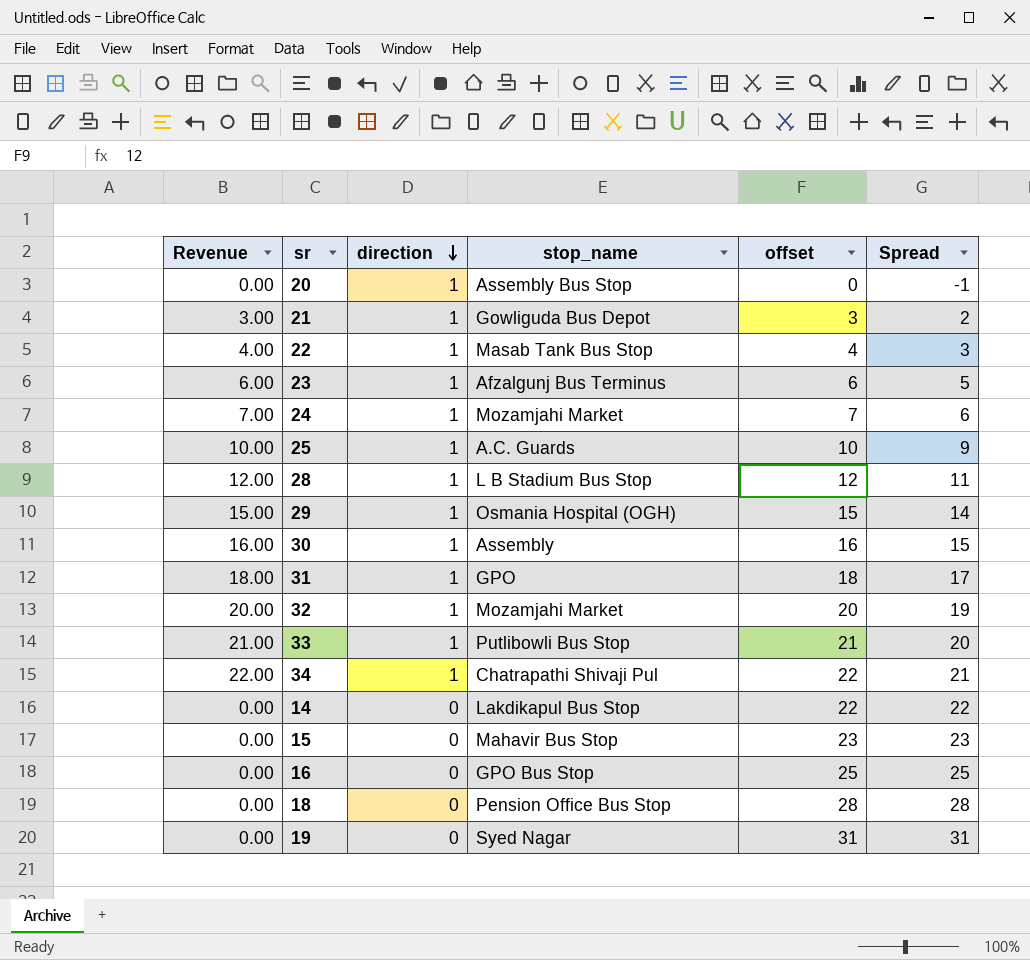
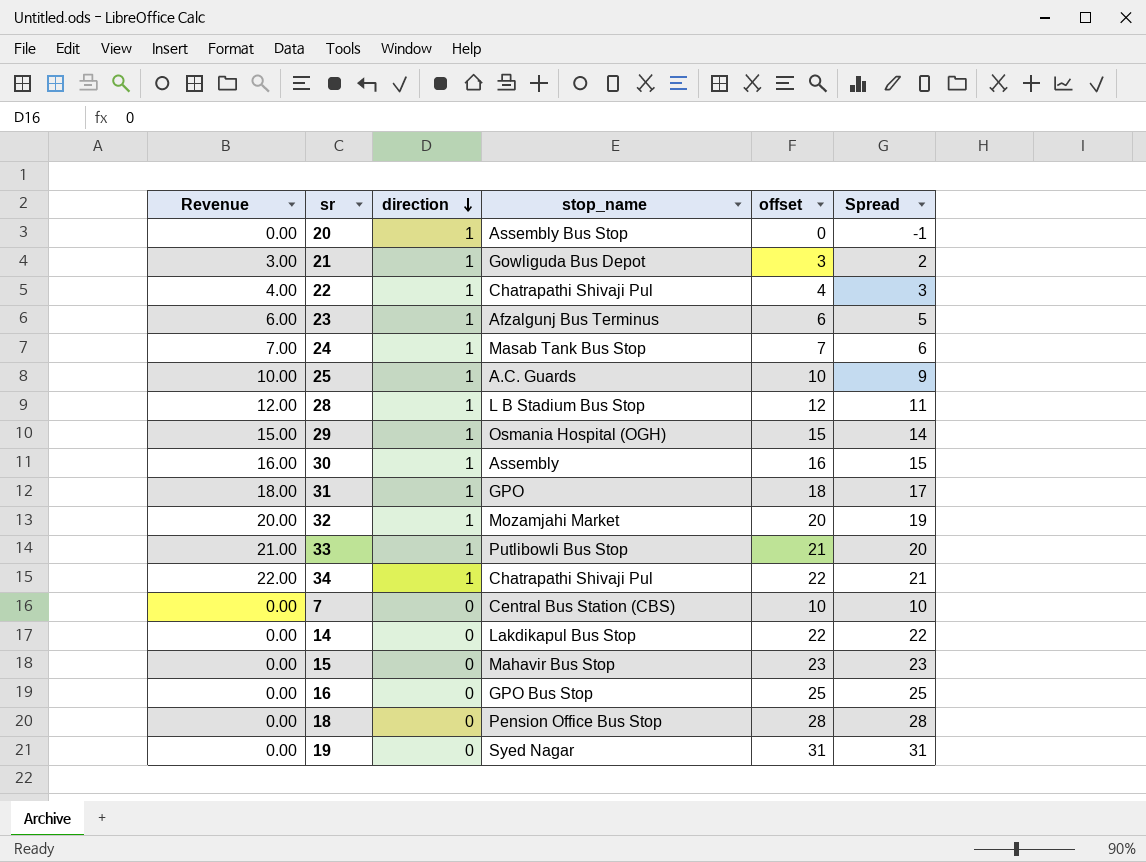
22 | stop_name: Masab Tank Bus Stop -> Chatrapathi Shivaji Pul
24 | stop_name: Mozamjahi Market -> Masab Tank Bus Stop
row 7: none -> 0.00 | 0 | Central Bus Station (CBS) | 10 | 10

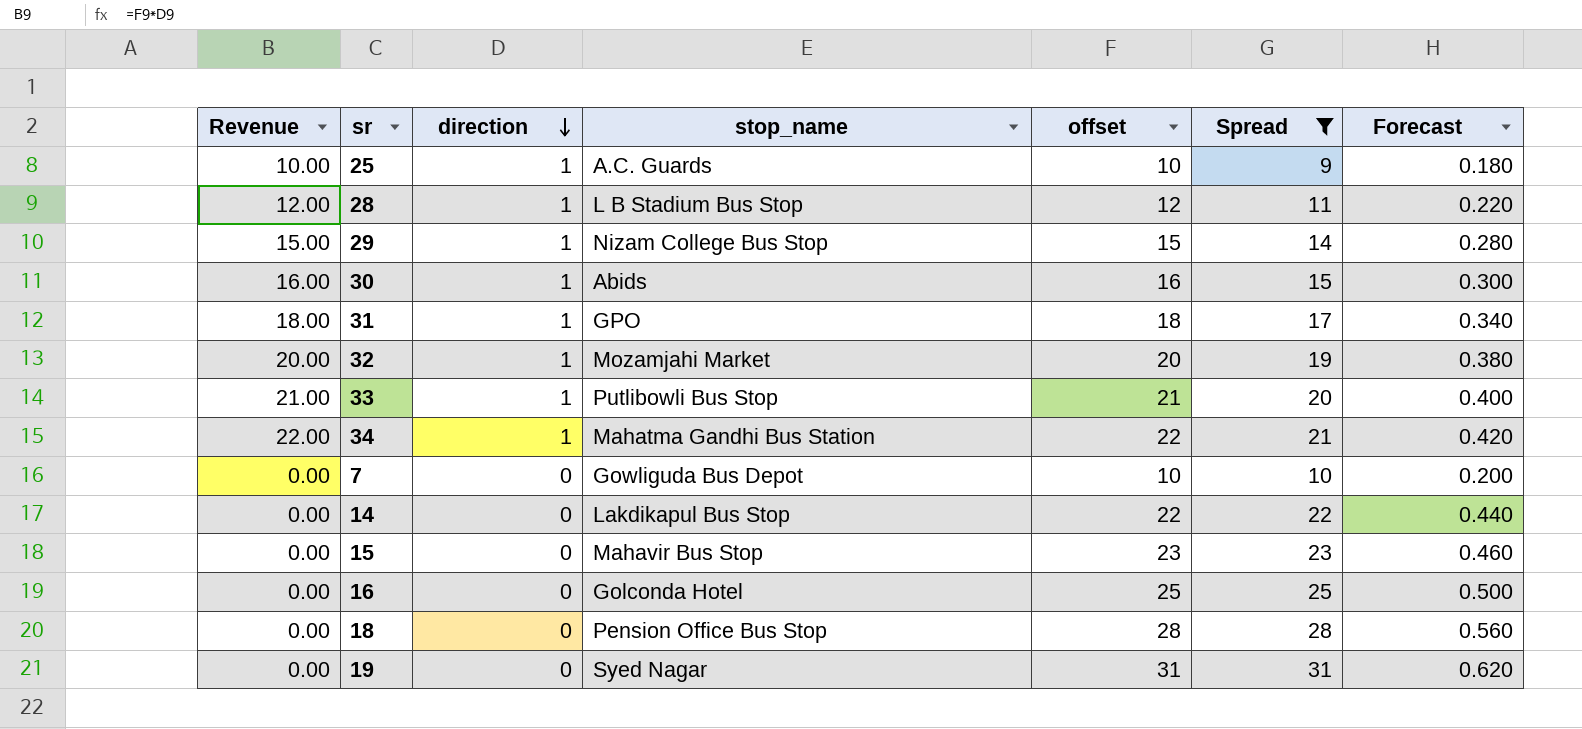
filter: none -> Spread >= 9
column Forecast | formula: none -> [Spread] * 0.02
29 | stop_name: Osmania Hospital (OGH) -> Nizam College Bus Stop
30 | stop_name: Assembly -> Abids
34 | stop_name: Chatrapathi Shivaji Pul -> Mahatma Gandhi Bus Station
7 | stop_name: Central Bus Station (CBS) -> Gowliguda Bus Depot
16 | stop_name: GPO Bus Stop -> Golconda Hotel

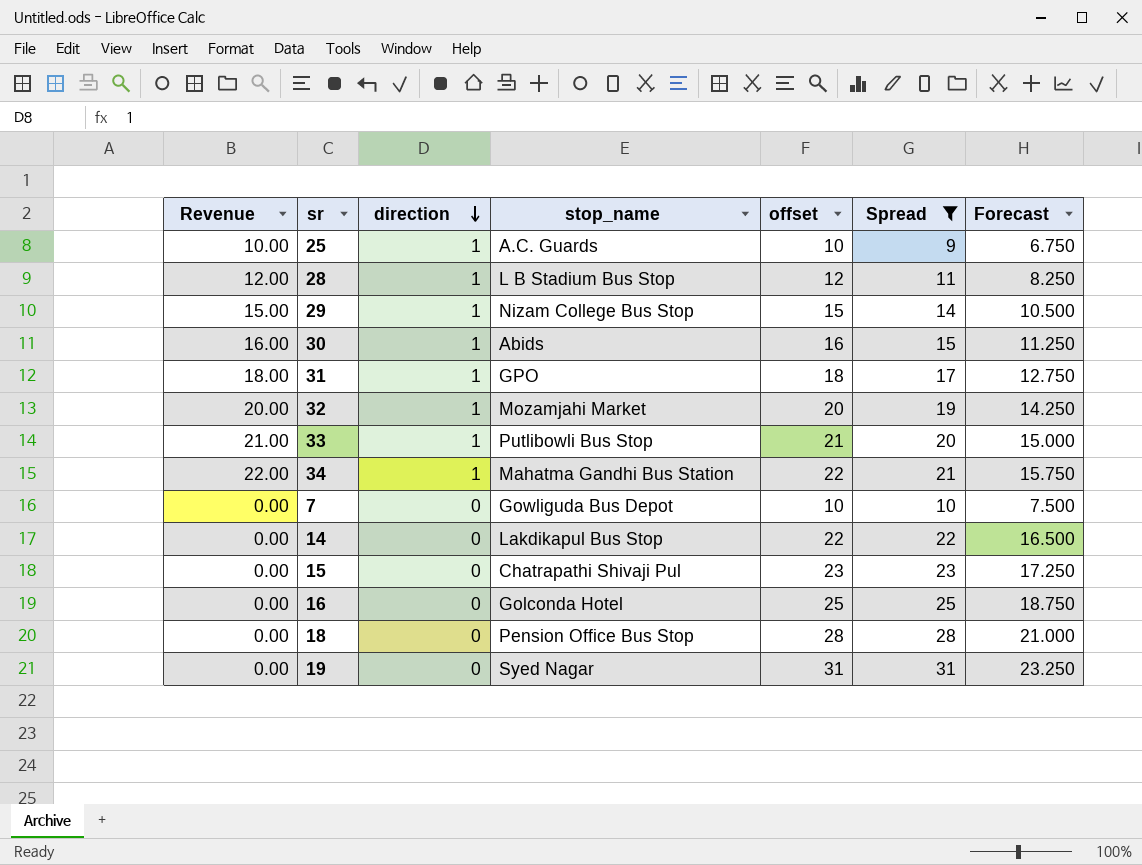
column Forecast | formula: [Spread] * 0.02 -> [Spread] * 0.75
15 | stop_name: Mahavir Bus Stop -> Chatrapathi Shivaji Pul

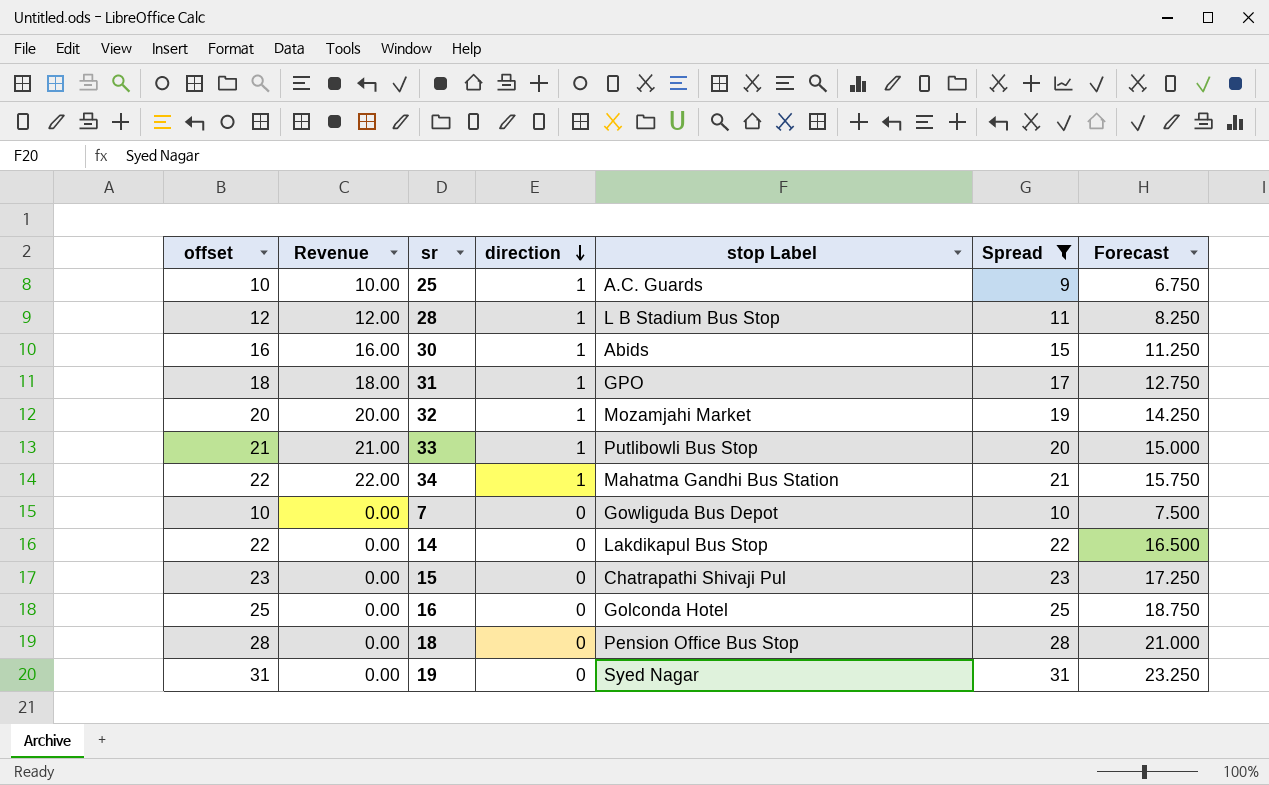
column offset | position: 5 -> 1
column name: stop_name -> stop Label
row 29: 15.00 | 1 | Nizam College Bus Stop | 15 | 14 | 10.500 -> none

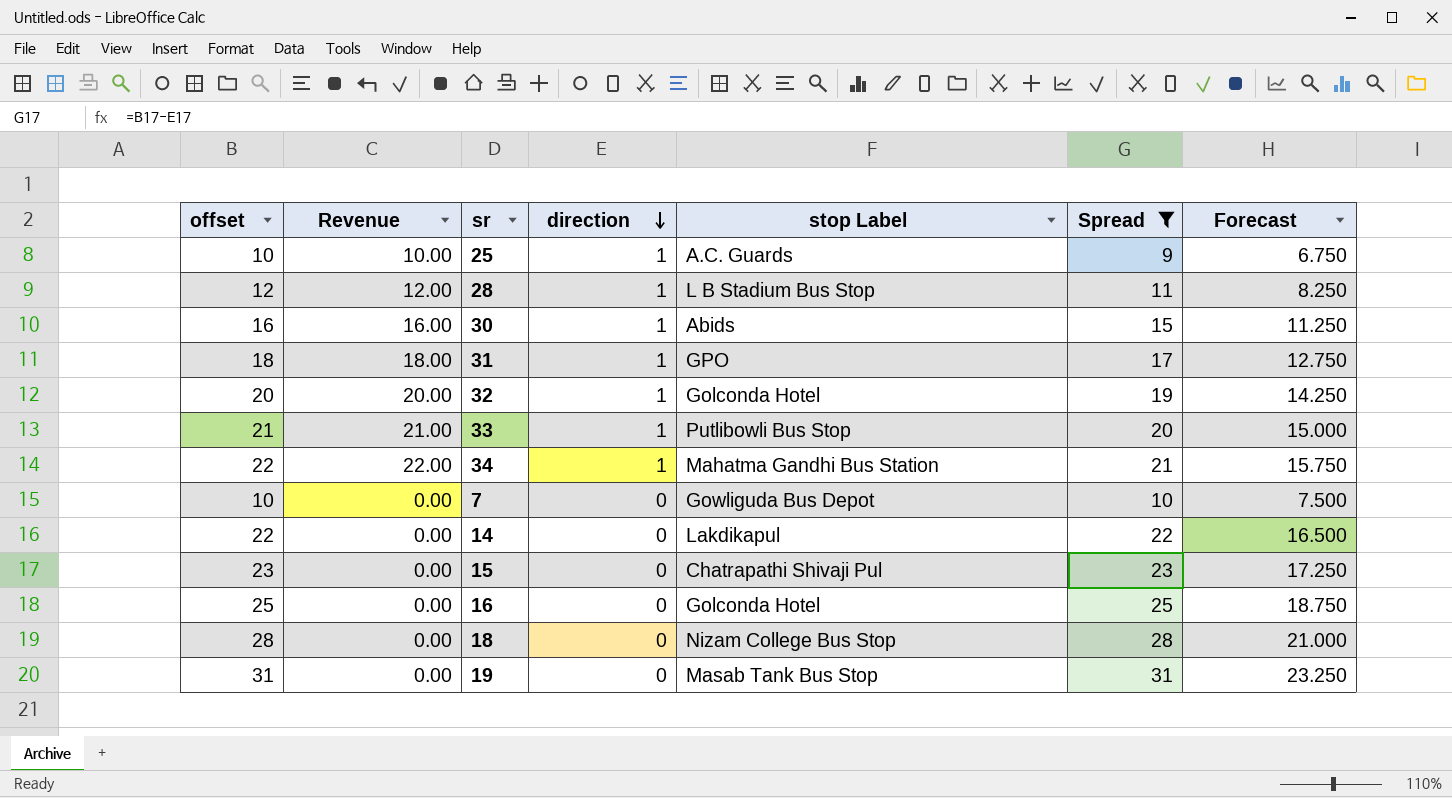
32 | stop Label: Mozamjahi Market -> Golconda Hotel
14 | stop Label: Lakdikapul Bus Stop -> Lakdikapul
18 | stop Label: Pension Office Bus Stop -> Nizam College Bus Stop
19 | stop Label: Syed Nagar -> Masab Tank Bus Stop

